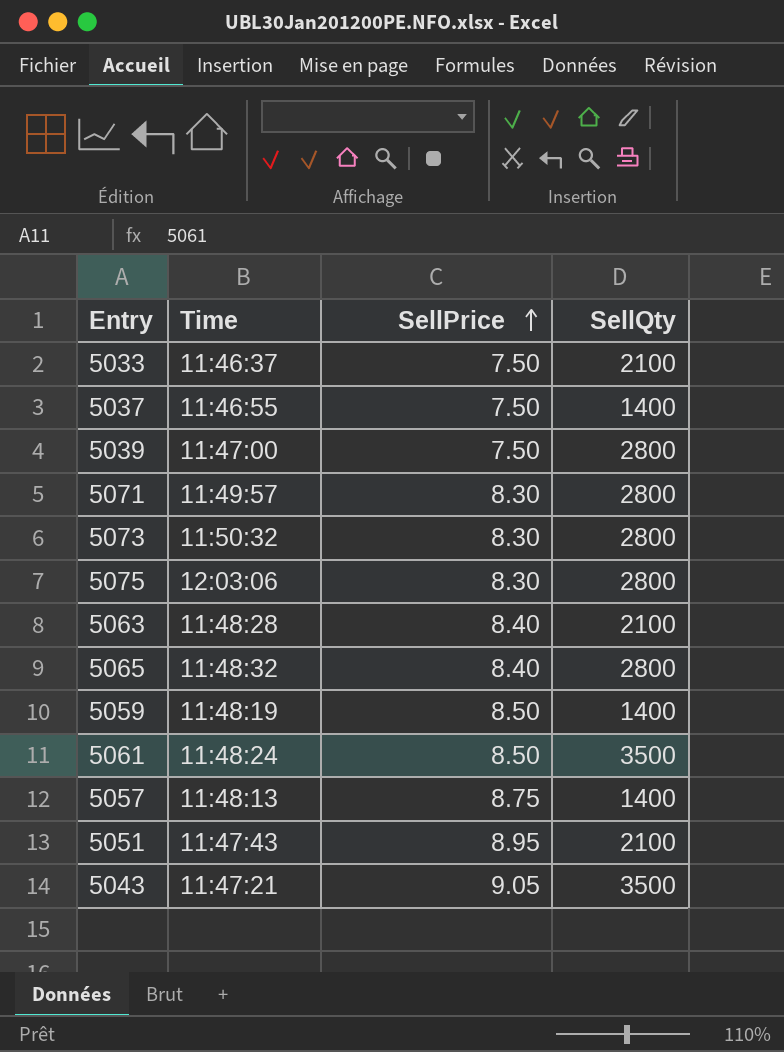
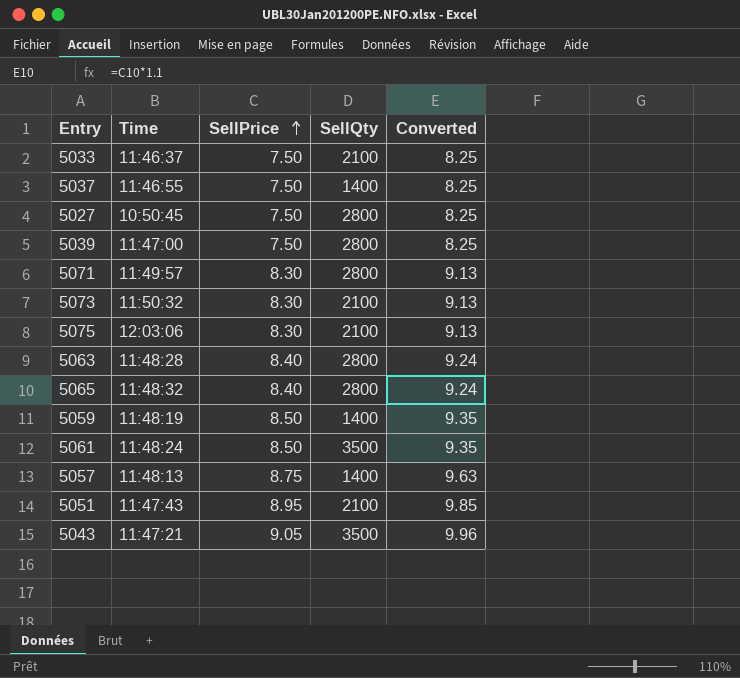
column Converted | formula: none -> [SellPrice] * 1.1
row 5027: none -> 10:50:45 | 7.50 | 2800 | 8.25
5073 | SellQty: 2800 -> 2100
5075 | SellQty: 2800 -> 2100
5063 | SellQty: 2100 -> 2800

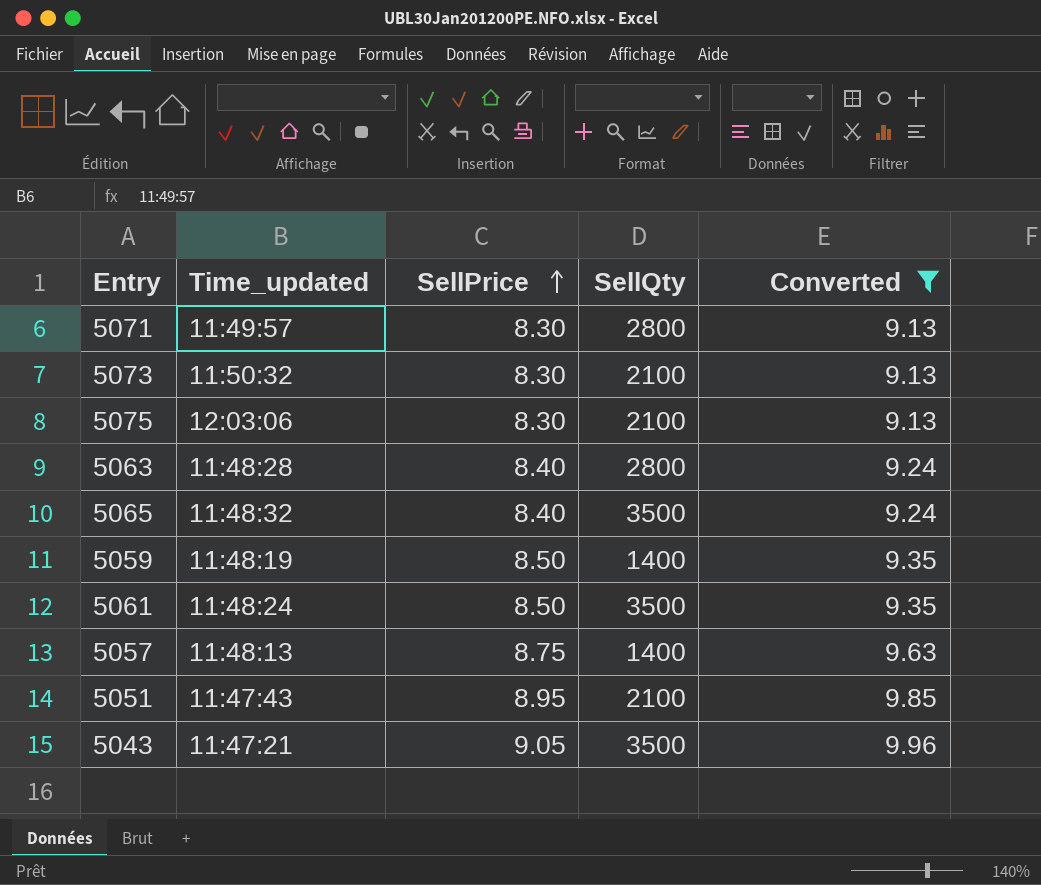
filter: none -> Converted != 8.25
column name: Time -> Time_updated
5065 | SellQty: 2800 -> 3500

